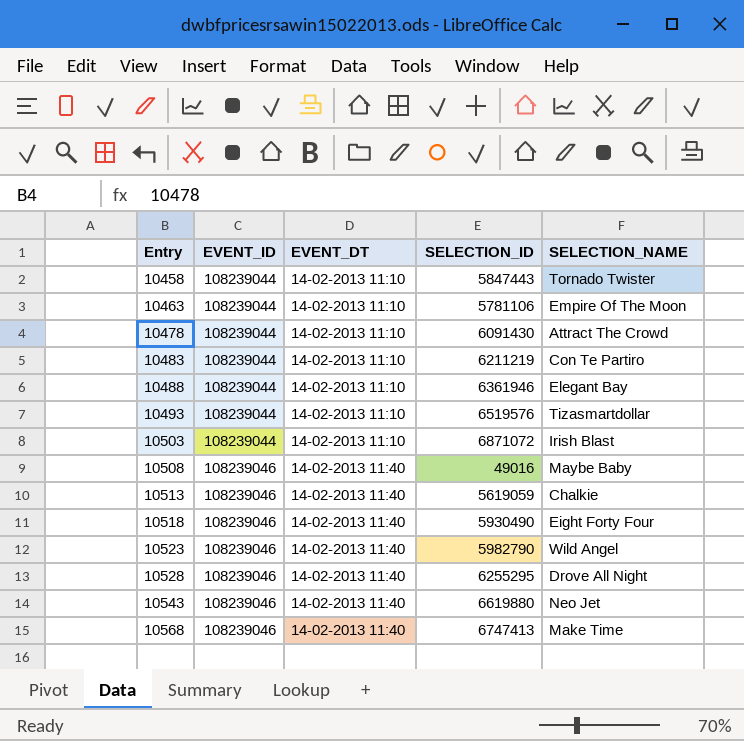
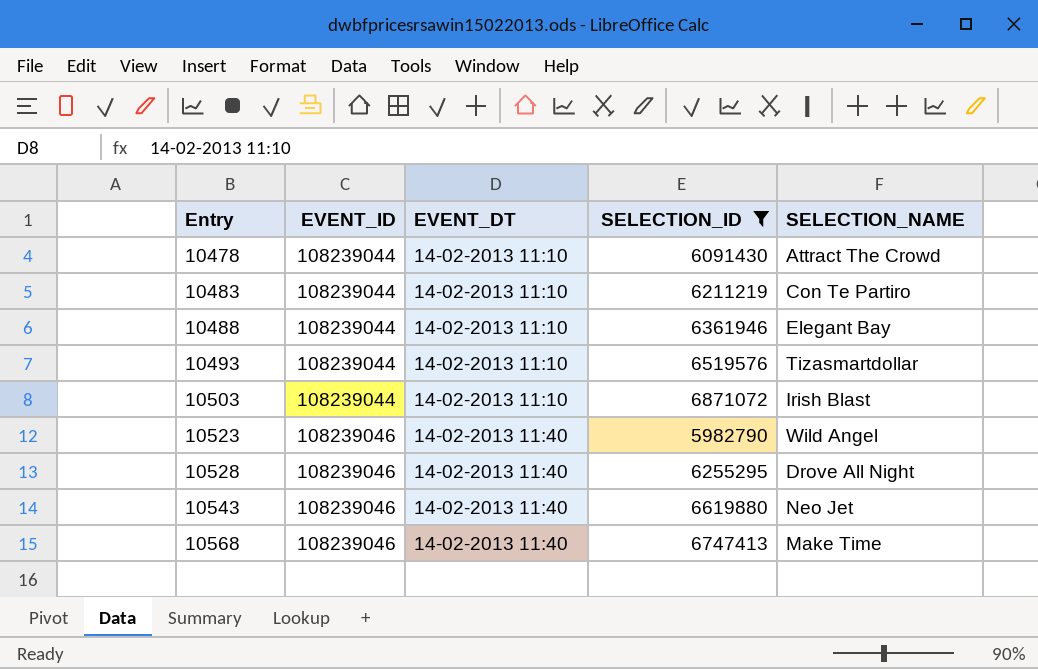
filter: none -> SELECTION_ID >= 5982790

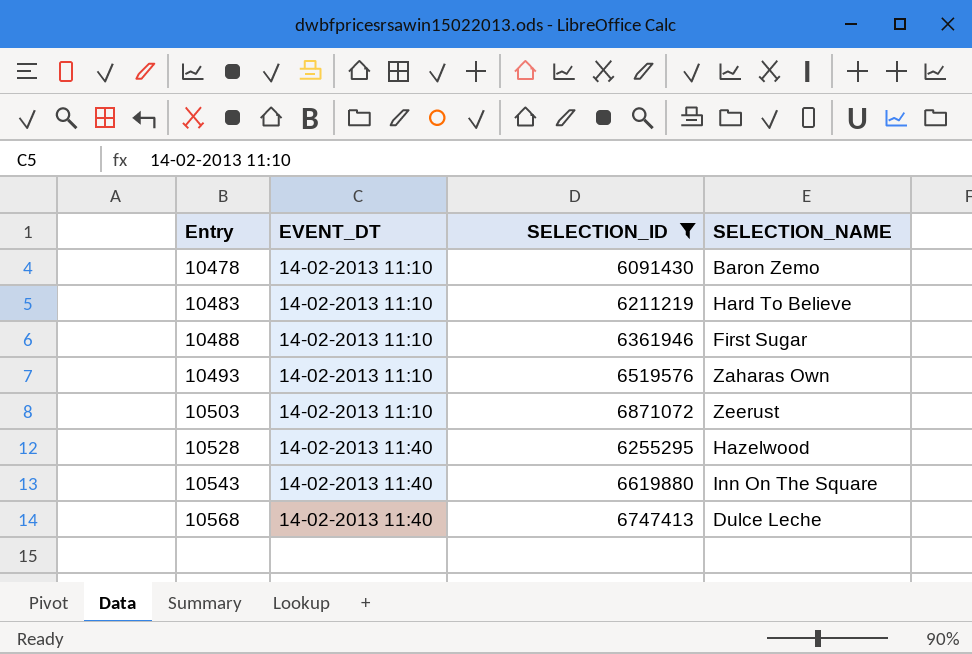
column EVENT_ID | position: 2 -> none
row 10523: 108239046 | 14-02-2013 11:40 | 5982790 | Wild Angel -> none
10478 | SELECTION_NAME: Attract The Crowd -> Baron Zemo
10483 | SELECTION_NAME: Con Te Partiro -> Hard To Believe
10488 | SELECTION_NAME: Elegant Bay -> First Sugar
10493 | SELECTION_NAME: Tizasmartdollar -> Zaharas Own
10503 | SELECTION_NAME: Irish Blast -> Zeerust
10528 | SELECTION_NAME: Drove All Night -> Hazelwood
10543 | SELECTION_NAME: Neo Jet -> Inn On The Square
10568 | SELECTION_NAME: Make Time -> Dulce Leche

